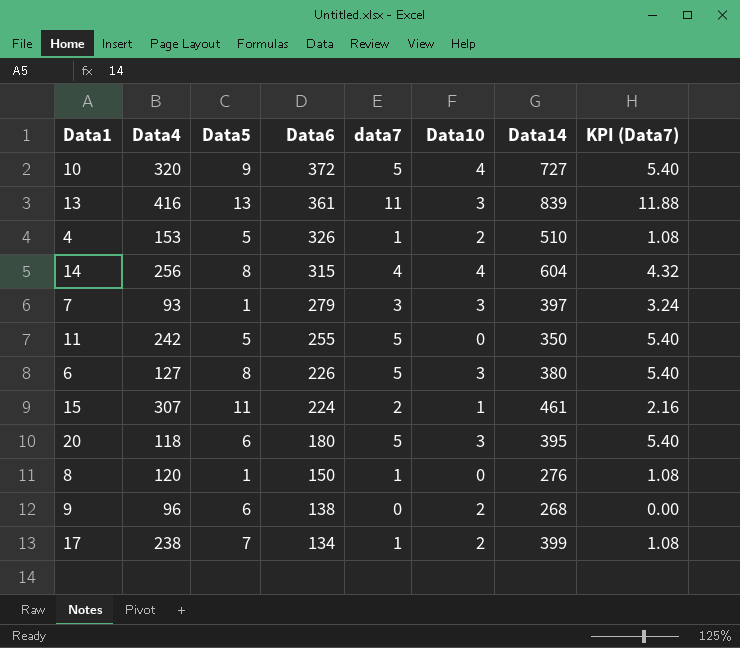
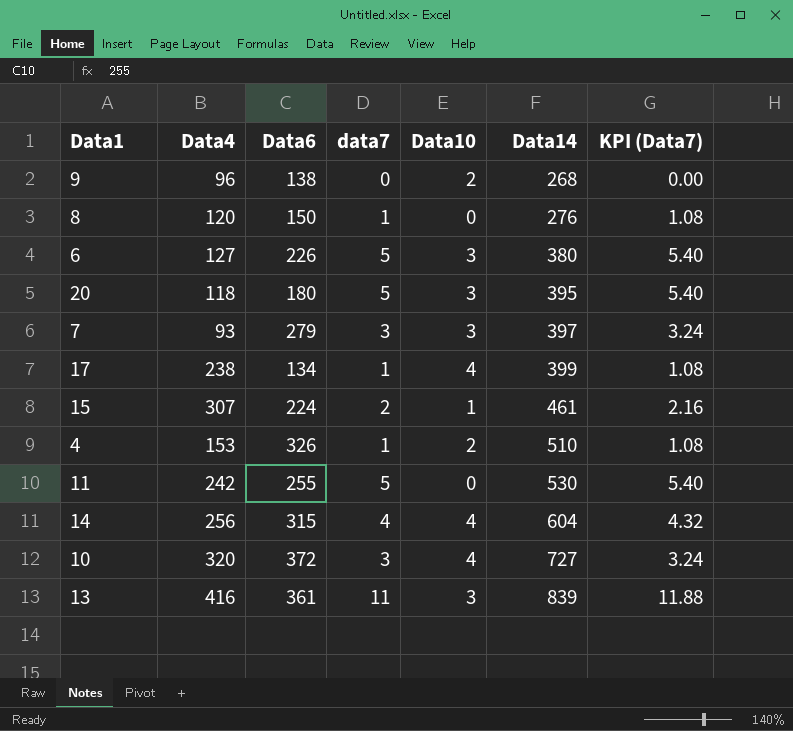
row order: Data6 descending -> Data14 ascending
column Data5 | position: 3 -> none
17 | Data10: 2 -> 4
11 | Data14: 350 -> 530
10 | data7: 5 -> 3
10 | KPI (Data7): 5.40 -> 3.24

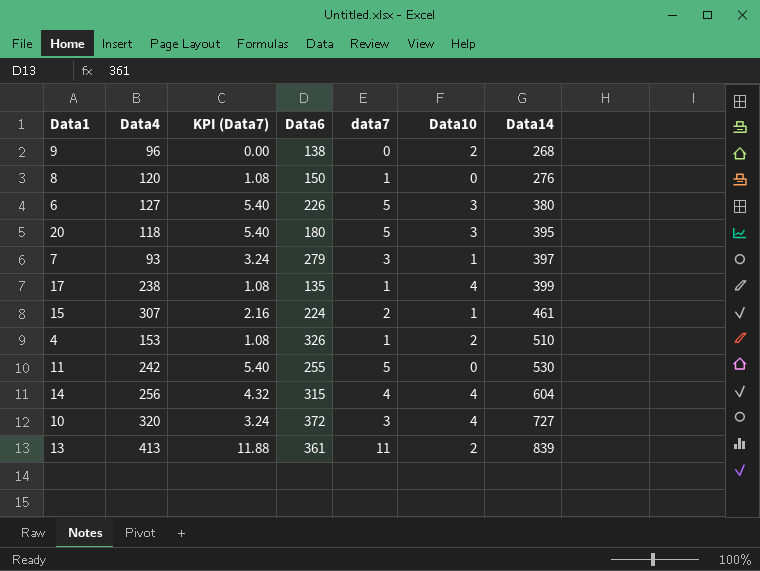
column KPI (Data7) | position: 7 -> 3
7 | Data10: 3 -> 1
17 | Data6: 134 -> 135
13 | Data4: 416 -> 413
13 | Data10: 3 -> 2

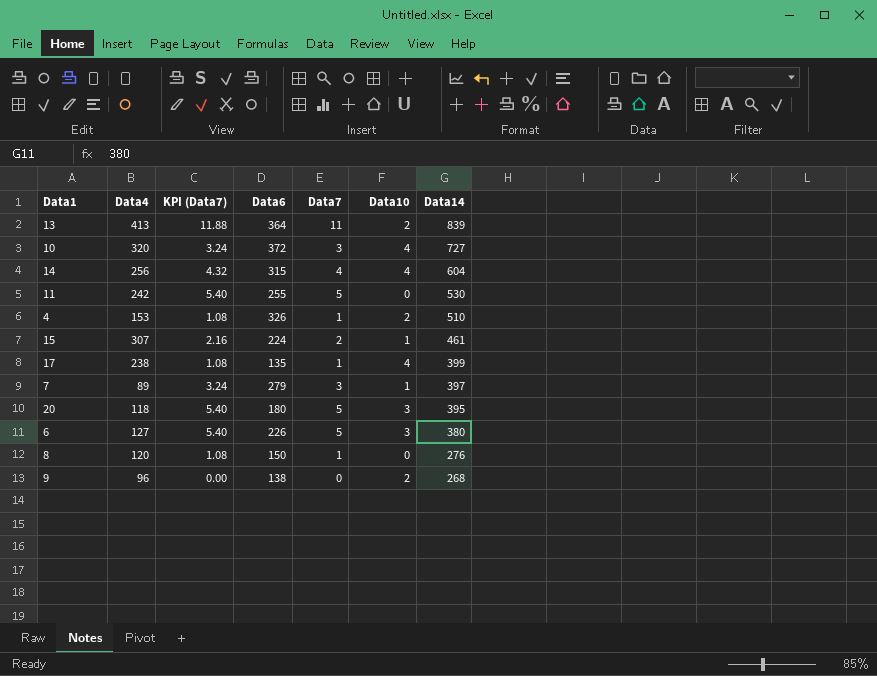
row order: Data14 ascending -> Data14 descending
column name: data7 -> Data7
13 | Data6: 361 -> 364
7 | Data4: 93 -> 89

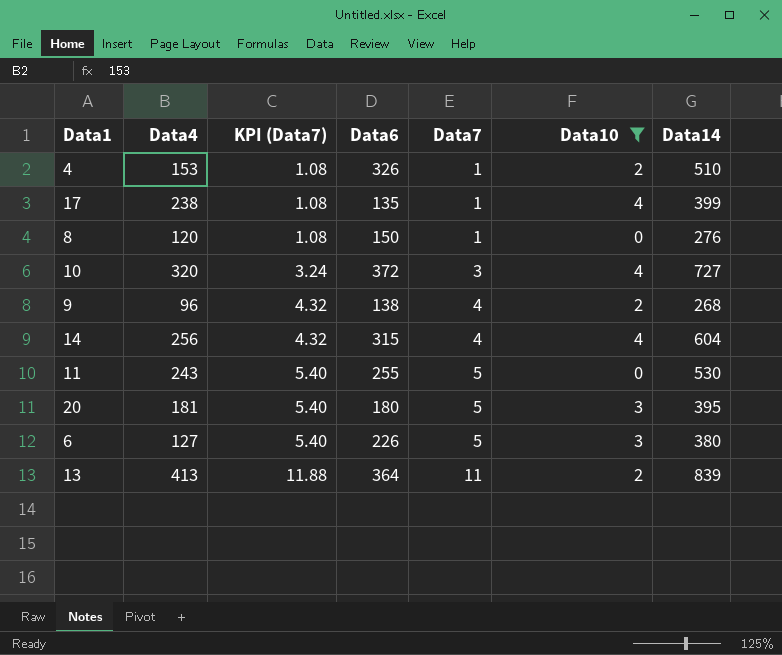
filter: none -> Data10 != 1
row order: Data14 descending -> KPI (Data7) ascending
9 | KPI (Data7): 0.00 -> 4.32
9 | Data7: 0 -> 4
11 | Data4: 242 -> 243
20 | Data4: 118 -> 181

